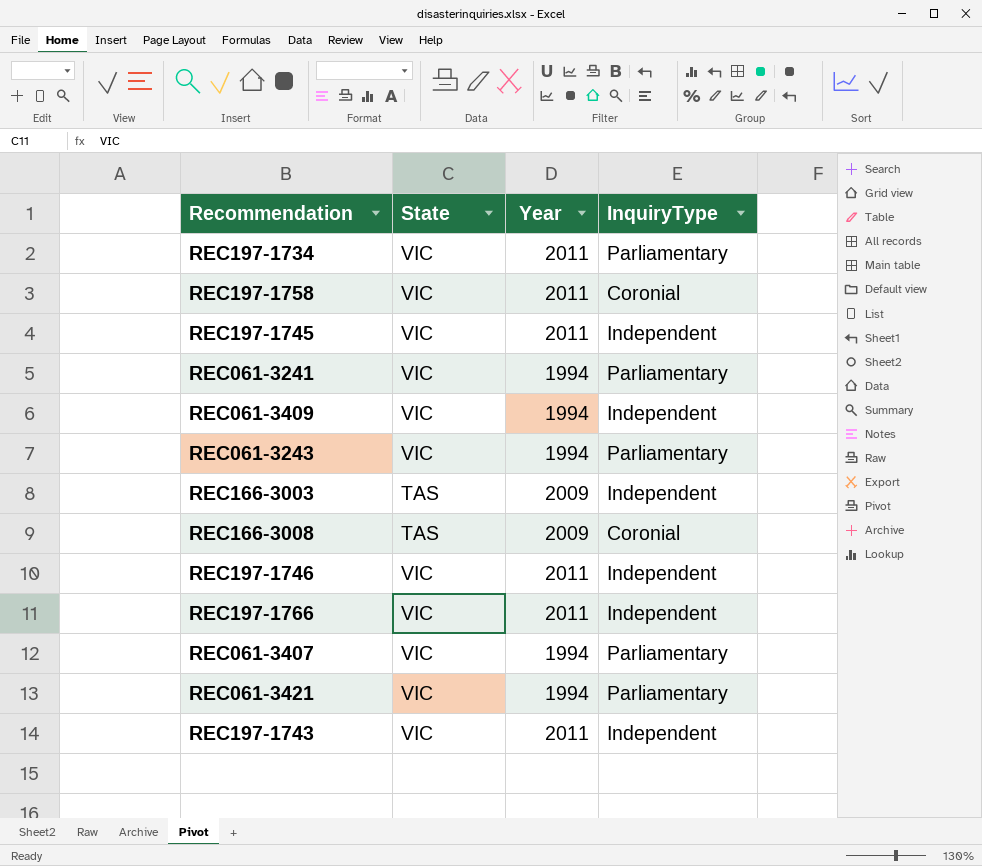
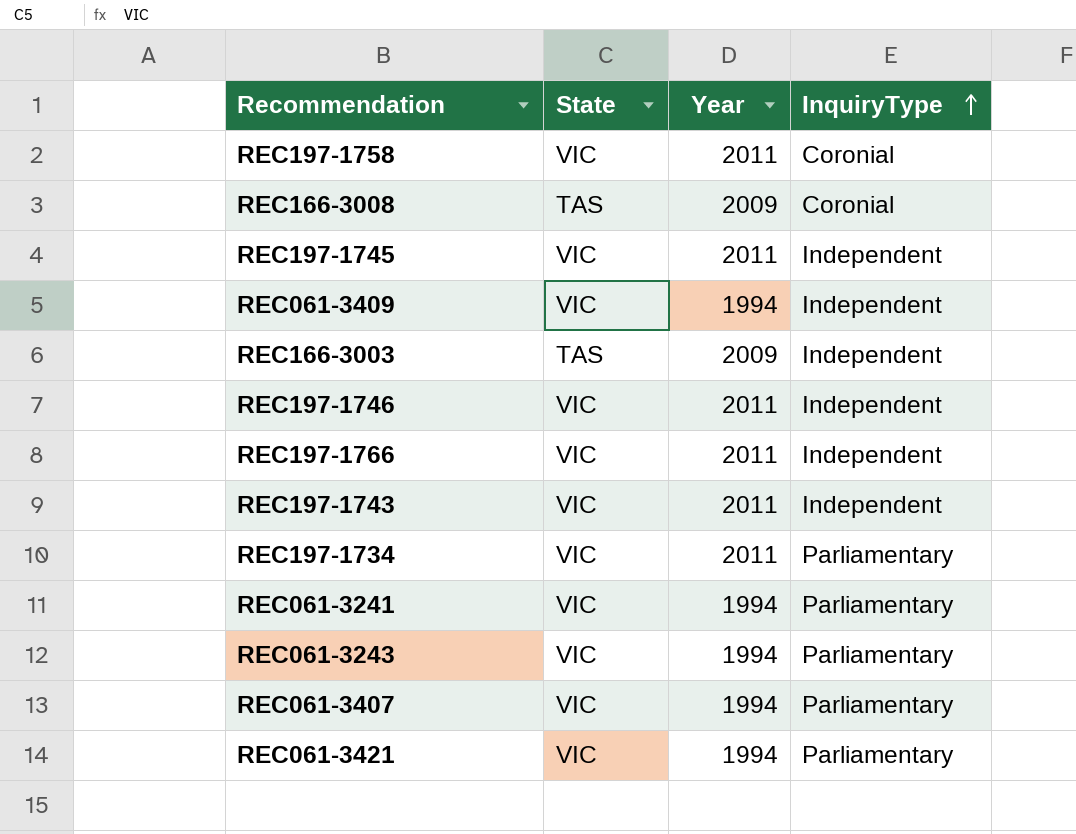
row order: none -> InquiryType ascending

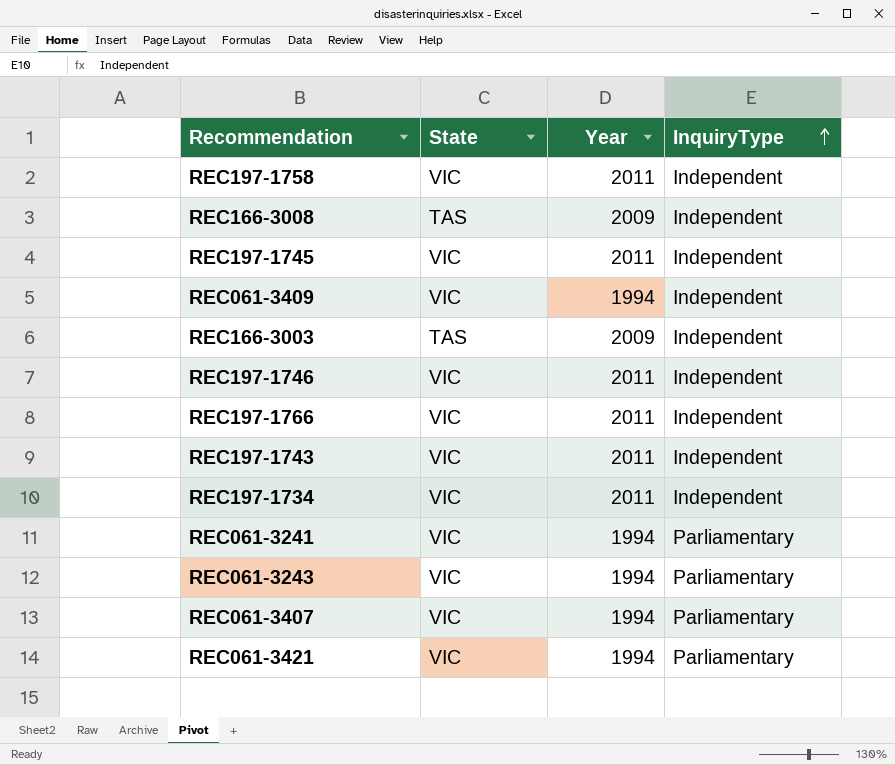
REC197-1758 | InquiryType: Coronial -> Independent
REC166-3008 | InquiryType: Coronial -> Independent
REC197-1734 | InquiryType: Parliamentary -> Independent

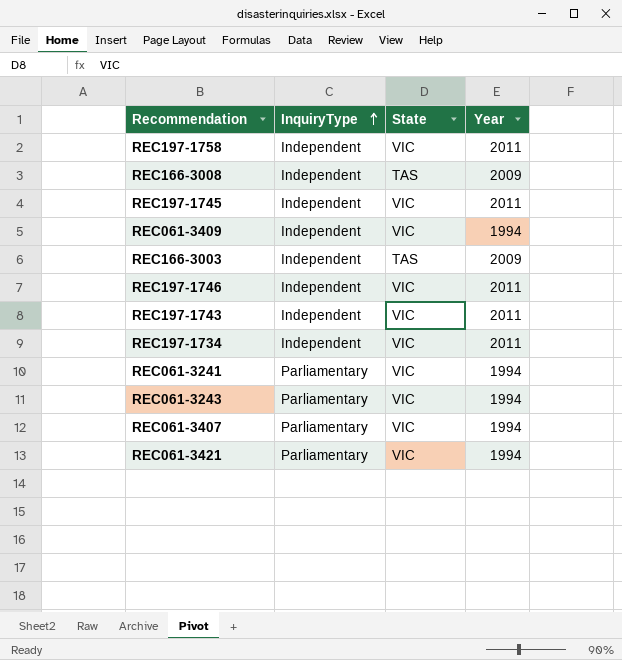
column InquiryType | position: 4 -> 2
row REC197-1766: VIC | 2011 | Independent -> none

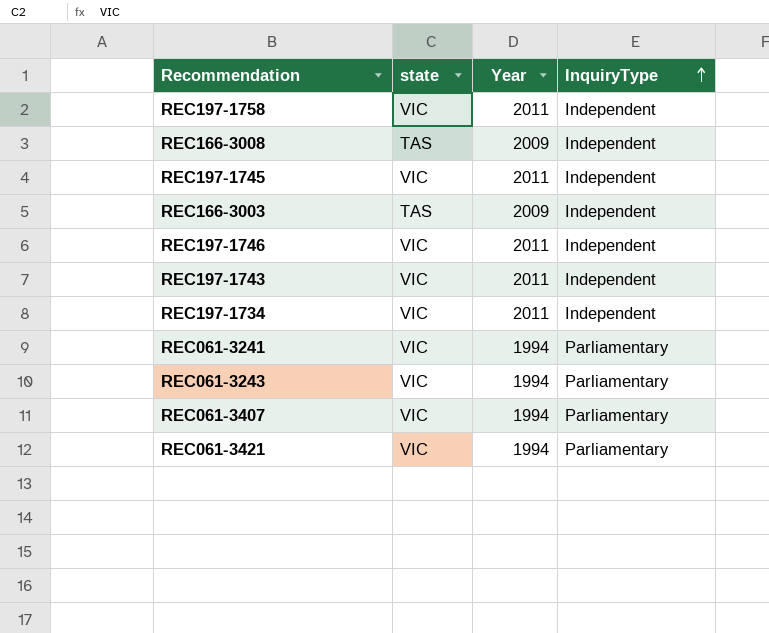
column name: State -> state
column InquiryType | position: 2 -> 4
row REC061-3409: Independent | VIC | 1994 -> none

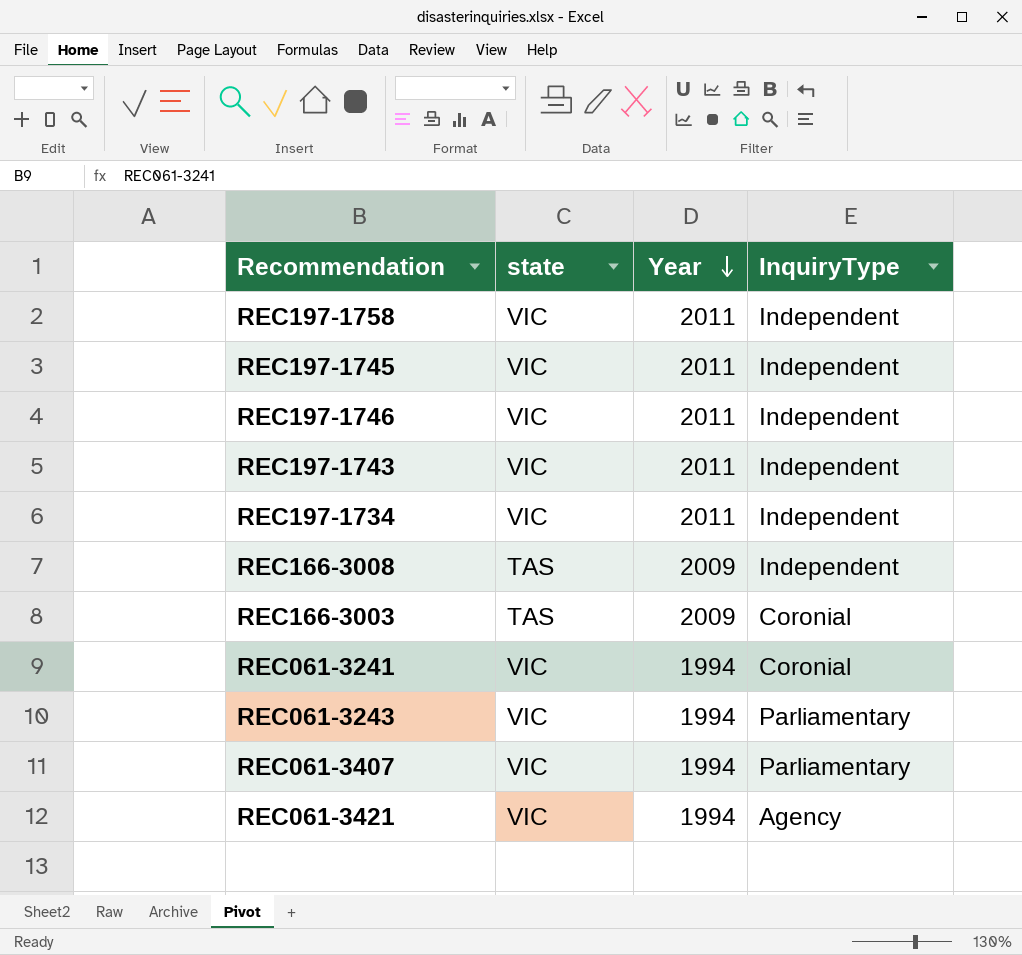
row order: InquiryType ascending -> Year descending
REC166-3003 | InquiryType: Independent -> Coronial
REC061-3241 | InquiryType: Parliamentary -> Coronial
REC061-3421 | InquiryType: Parliamentary -> Agency

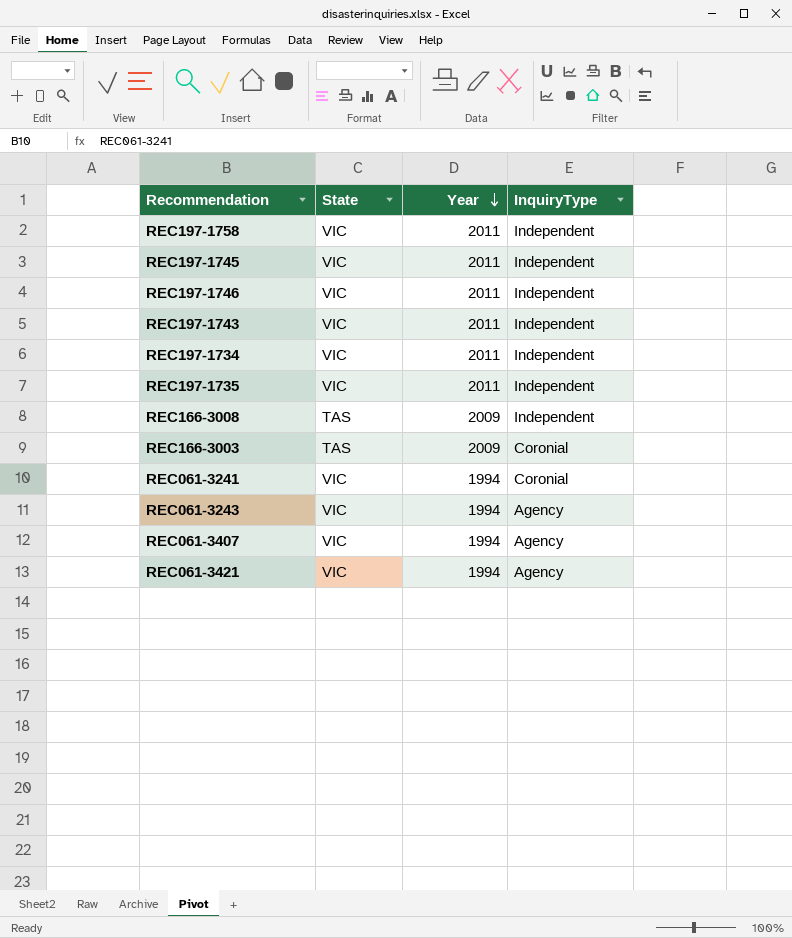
column name: state -> State
row REC197-1735: none -> VIC | 2011 | Independent
REC061-3243 | InquiryType: Parliamentary -> Agency
REC061-3407 | InquiryType: Parliamentary -> Agency

